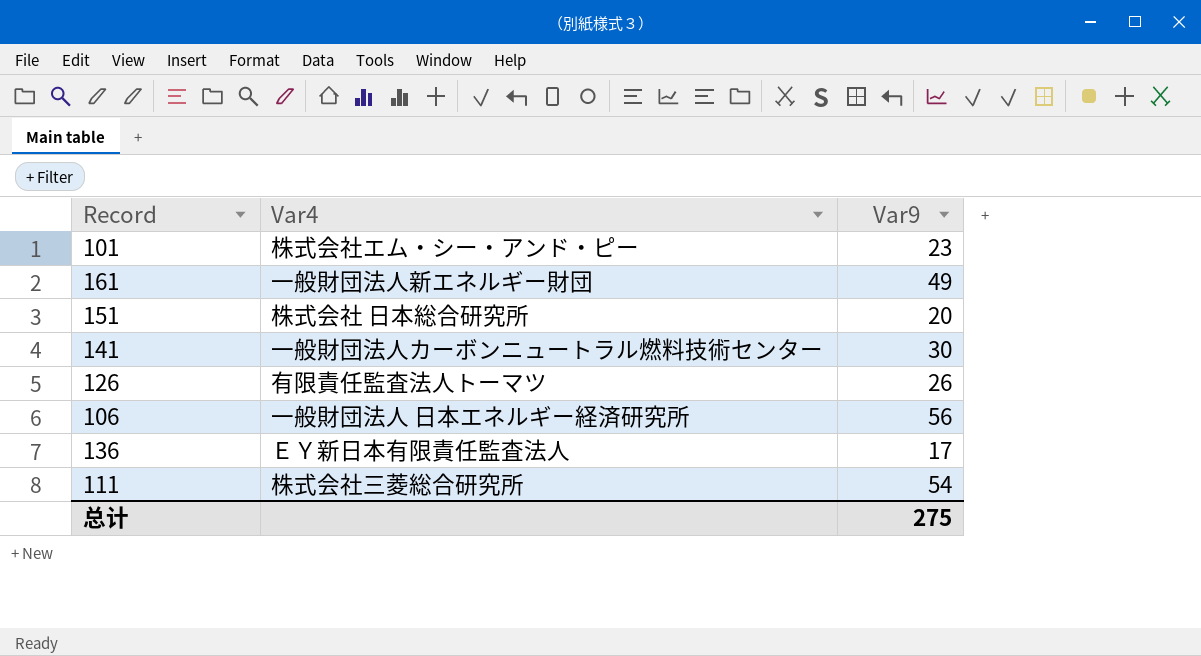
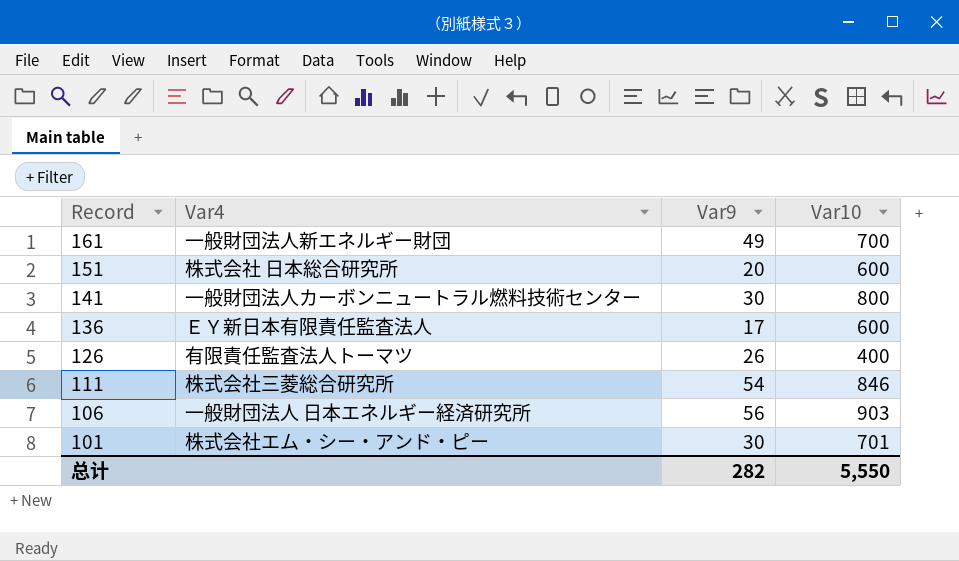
row order: none -> Record descending
column Var10 | position: none -> 4
101 | Var9: 23 -> 30
总计 | Var9: 275 -> 282

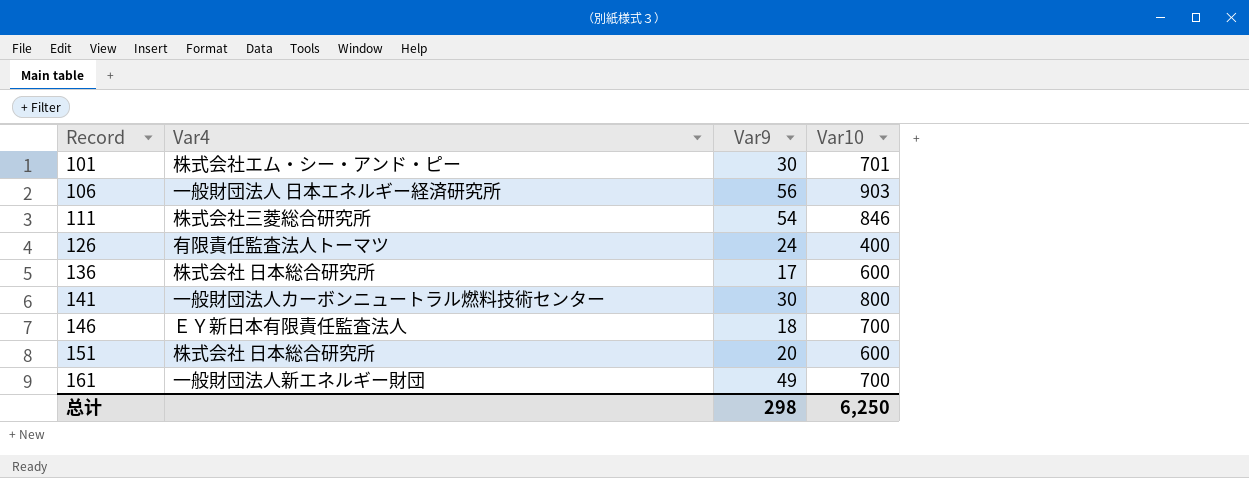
row order: Record descending -> Record ascending
126 | Var9: 26 -> 24
136 | Var4: ＥＹ新日本有限責任監査法人 -> 株式会社 日本総合研究所
row 146: none -> ＥＹ新日本有限責任監査法人 | 18 | 700
总计 | Var9: 282 -> 298
总计 | Var10: 5,550 -> 6,250

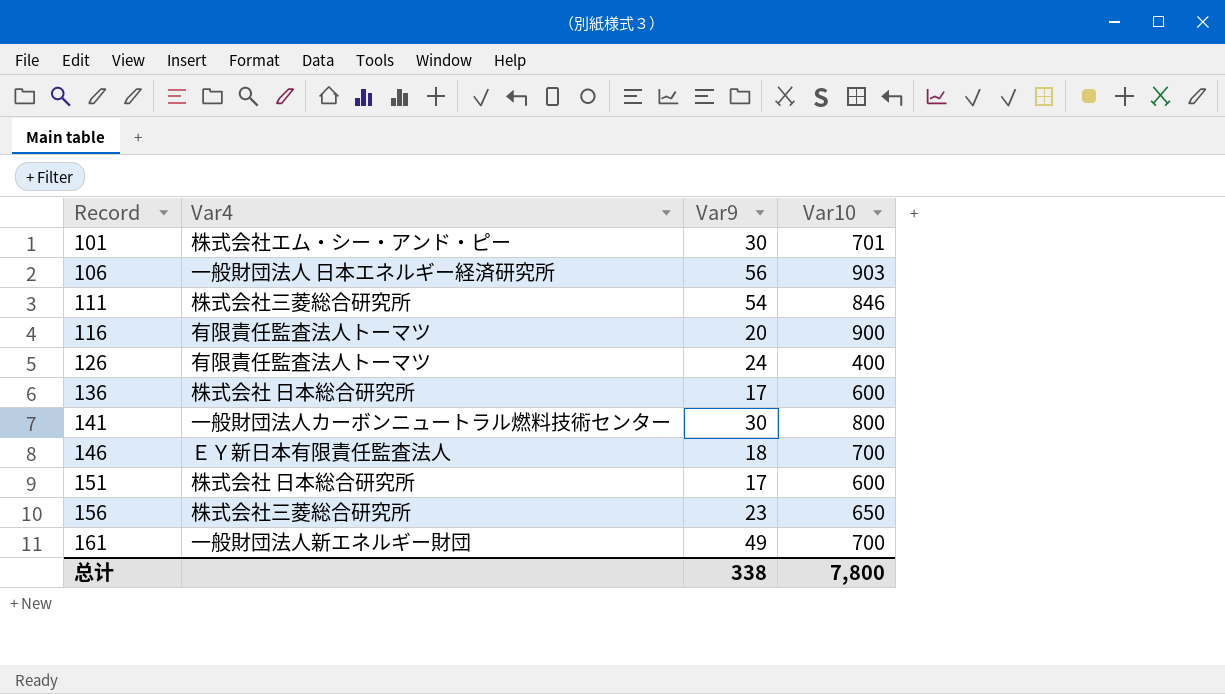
row 116: none -> 有限責任監査法人トーマツ | 20 | 900
151 | Var9: 20 -> 17
row 156: none -> 株式会社三菱総合研究所 | 23 | 650
总计 | Var9: 298 -> 338
总计 | Var10: 6,250 -> 7,800

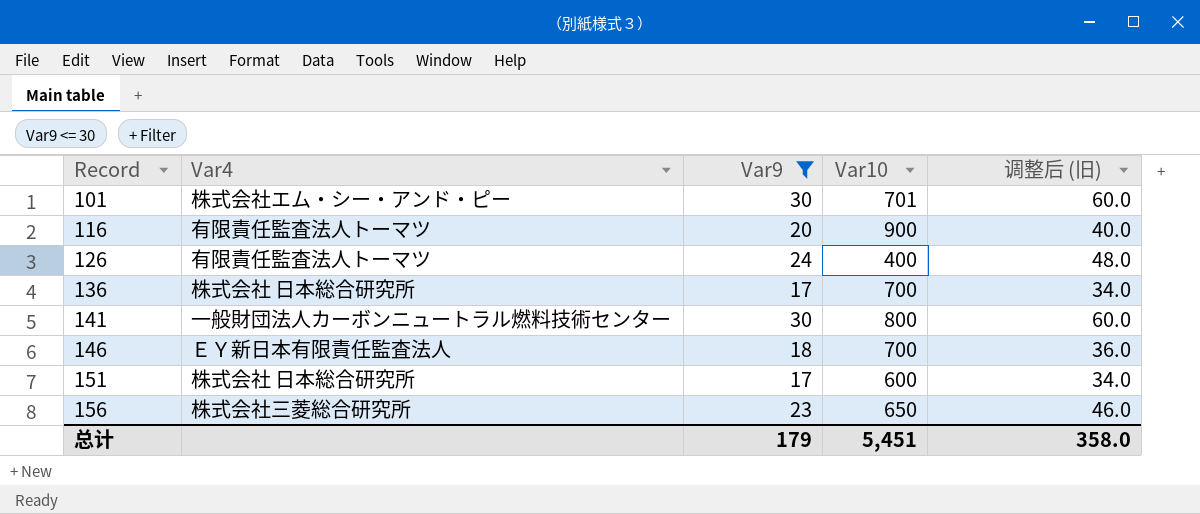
filter: none -> Var9 <= 30
column 调整后 (旧) | formula: none -> [Var9] * 2
136 | Var10: 600 -> 700
总计 | Var9: 338 -> 179
总计 | Var10: 7,800 -> 5,451

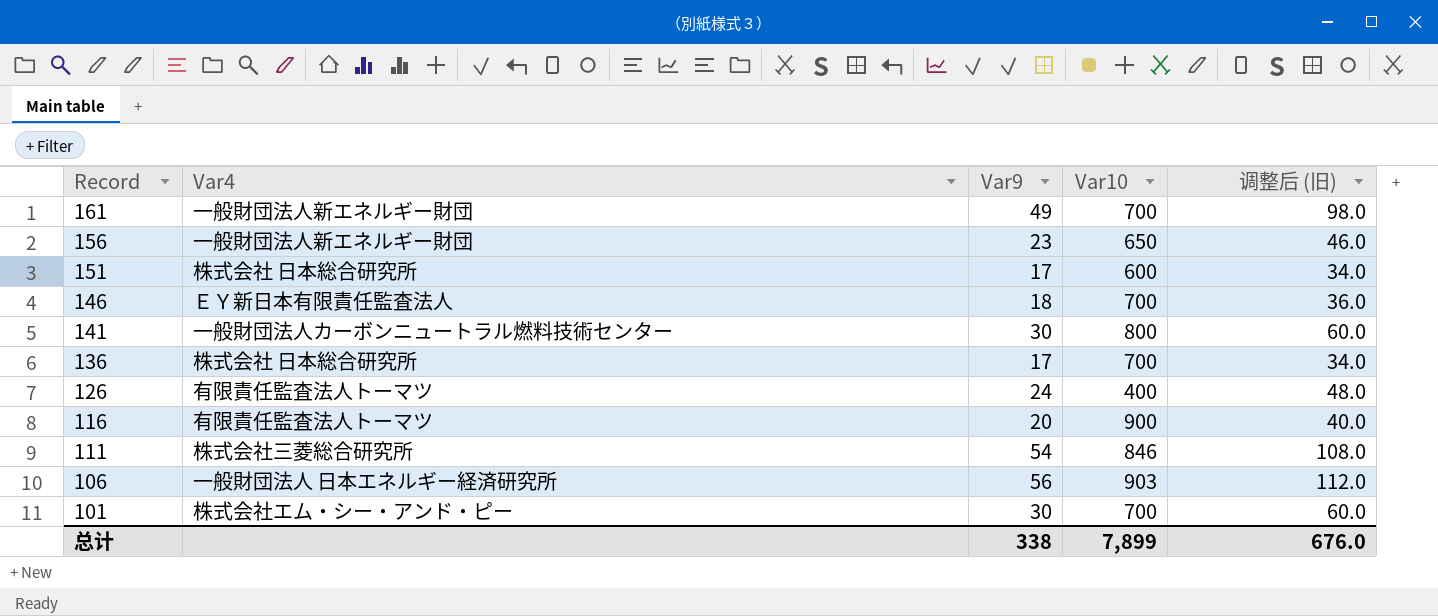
filter: Var9 <= 30 -> none
row order: Record ascending -> Record descending
156 | Var4: 株式会社三菱総合研究所 -> 一般財団法人新エネルギー財団
101 | Var10: 701 -> 700
总计 | Var9: 179 -> 338
总计 | Var10: 5,451 -> 7,899
总计 | 调整后 (旧): 358.0 -> 676.0

